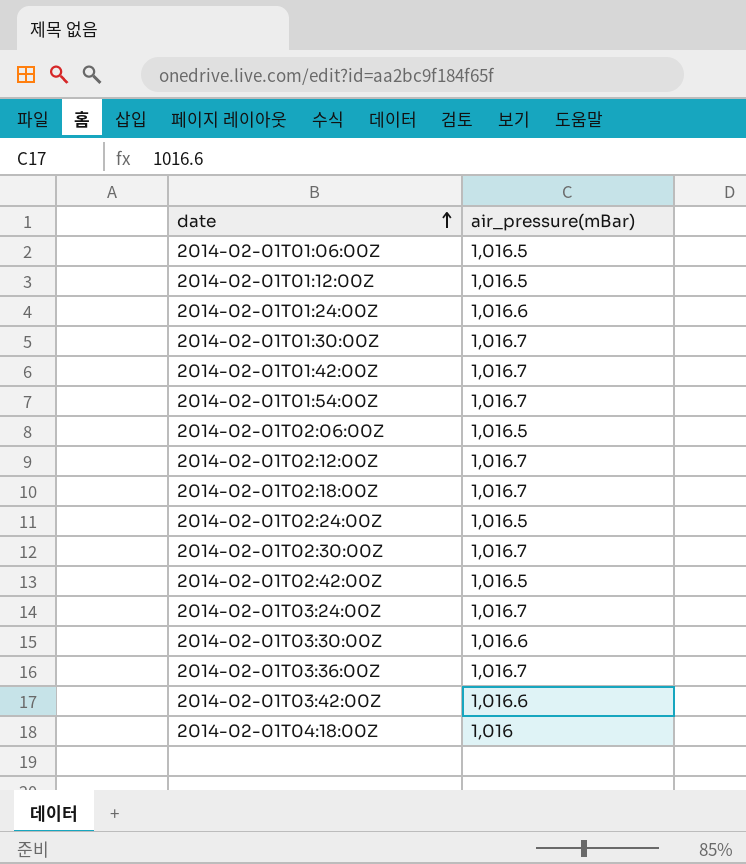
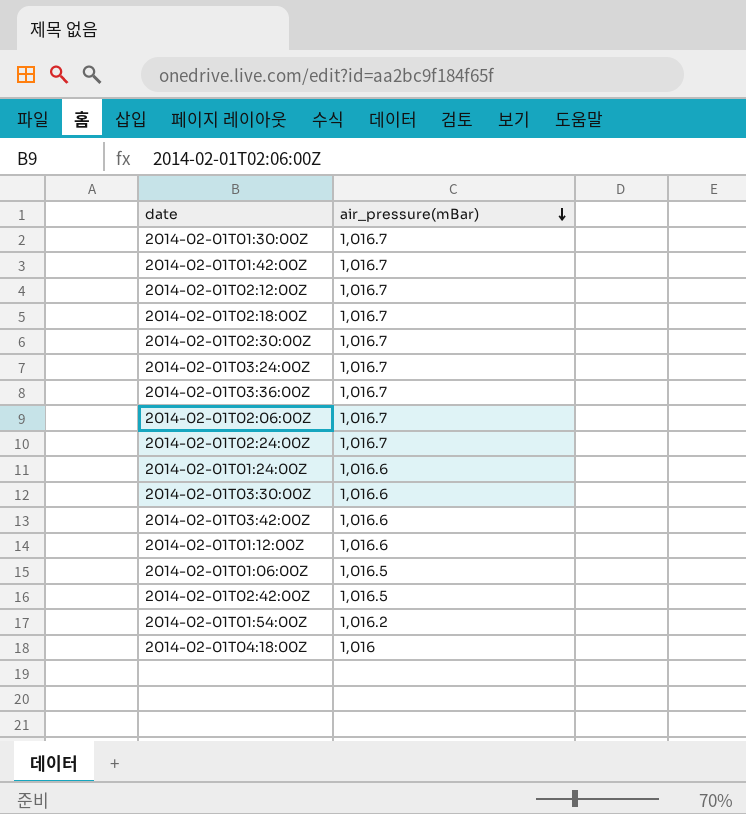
row order: date ascending -> air_pressure(mBar) descending
2014-02-01T02:06:00Z | air_pressure(mBar): 1,016.5 -> 1,016.7
2014-02-01T02:24:00Z | air_pressure(mBar): 1,016.5 -> 1,016.7
2014-02-01T01:12:00Z | air_pressure(mBar): 1,016.5 -> 1,016.6
2014-02-01T01:54:00Z | air_pressure(mBar): 1,016.7 -> 1,016.2

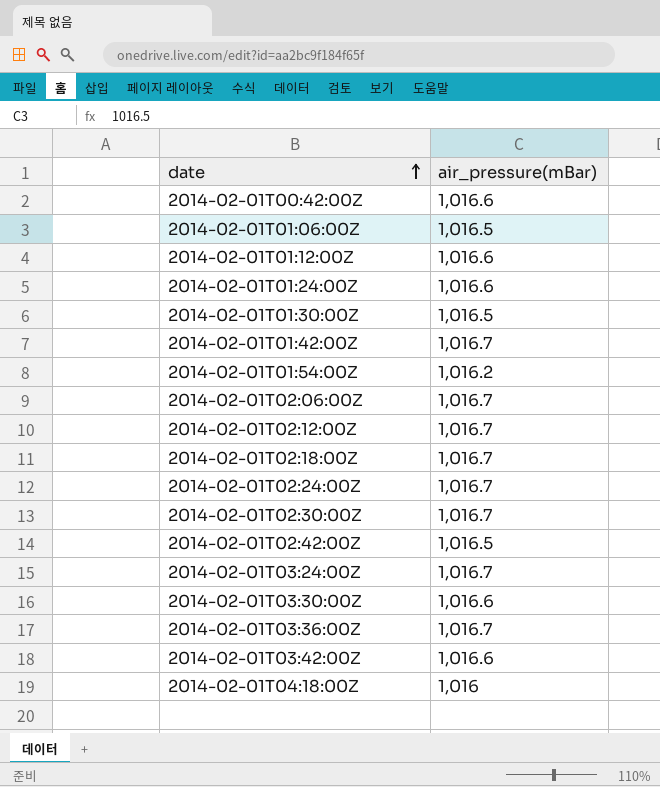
row order: air_pressure(mBar) descending -> date ascending
row 2014-02-01T00:42:00Z: none -> 1,016.6
2014-02-01T01:30:00Z | air_pressure(mBar): 1,016.7 -> 1,016.5

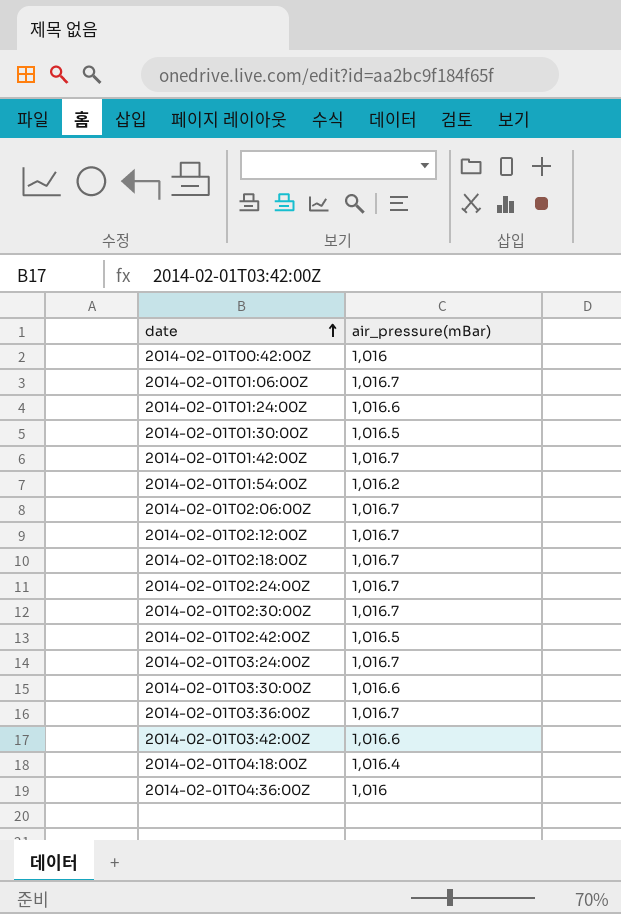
row 2014-02-01T01:12:00Z: 1,016.6 -> none
2014-02-01T00:42:00Z | air_pressure(mBar): 1,016.6 -> 1,016
2014-02-01T01:06:00Z | air_pressure(mBar): 1,016.5 -> 1,016.7
2014-02-01T04:18:00Z | air_pressure(mBar): 1,016 -> 1,016.4
row 2014-02-01T04:36:00Z: none -> 1,016

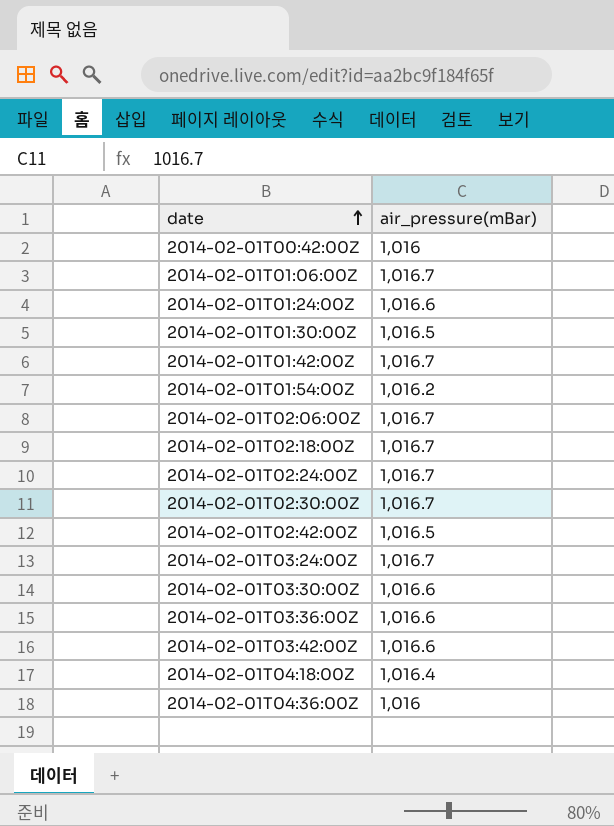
row 2014-02-01T02:12:00Z: 1,016.7 -> none
2014-02-01T03:36:00Z | air_pressure(mBar): 1,016.7 -> 1,016.6

